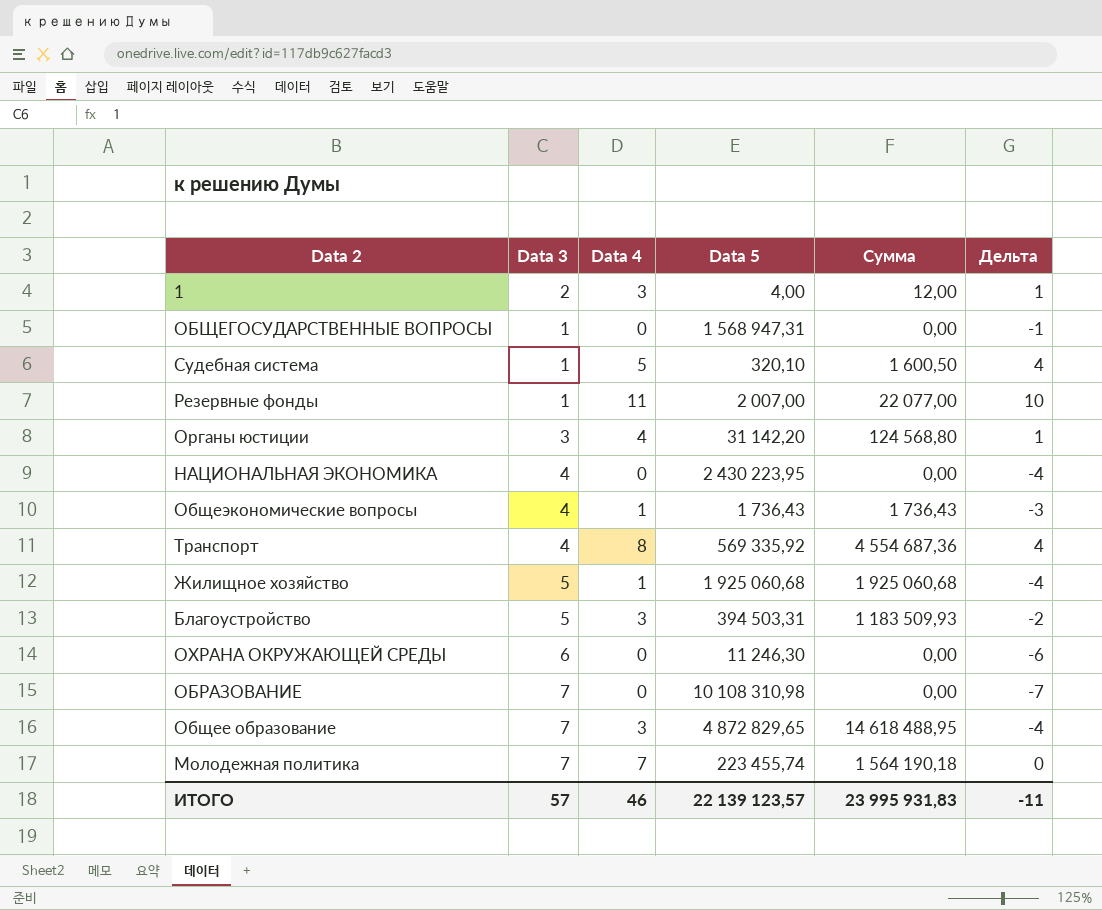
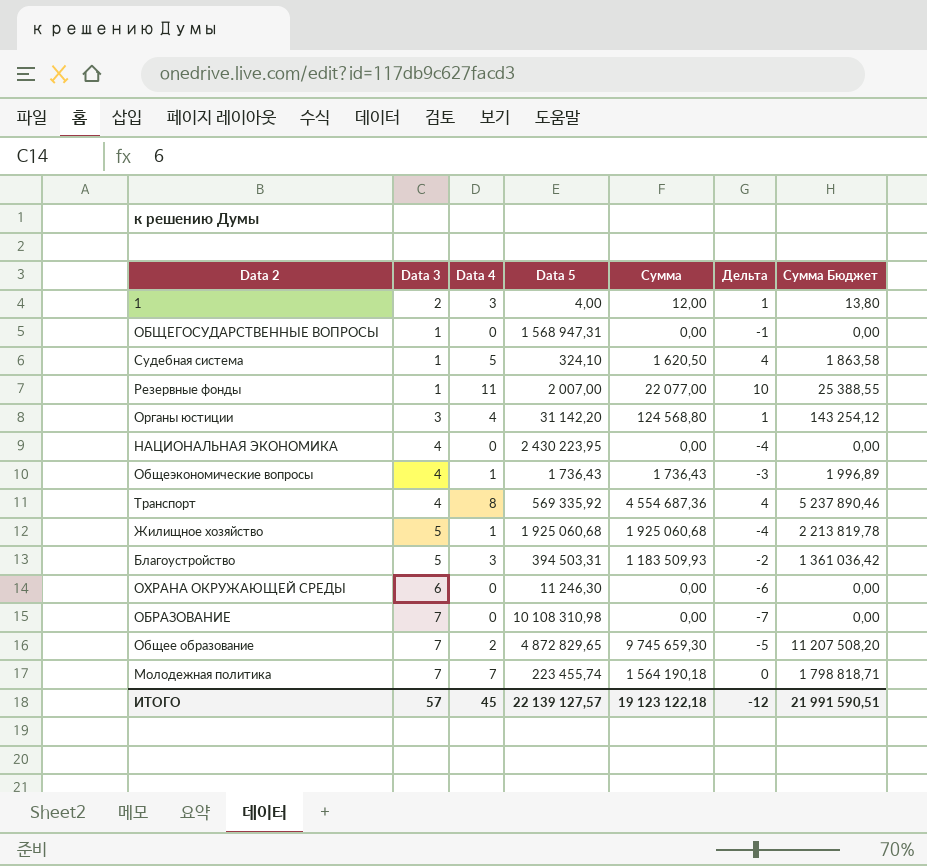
column Сумма Бюджет | formula: none -> [Сумма] * 1,15
Судебная система | Data 5: 320,10 -> 324,10
Судебная система | Сумма: 1 600,50 -> 1 620,50
Общее образование | Data 4: 3 -> 2
Общее образование | Сумма: 14 618 488,95 -> 9 745 659,30
Общее образование | Дельта: -4 -> -5
ИТОГО | Data 4: 46 -> 45
ИТОГО | Data 5: 22 139 123,57 -> 22 139 127,57
ИТОГО | Сумма: 23 995 931,83 -> 19 123 122,18
ИТОГО | Дельта: -11 -> -12

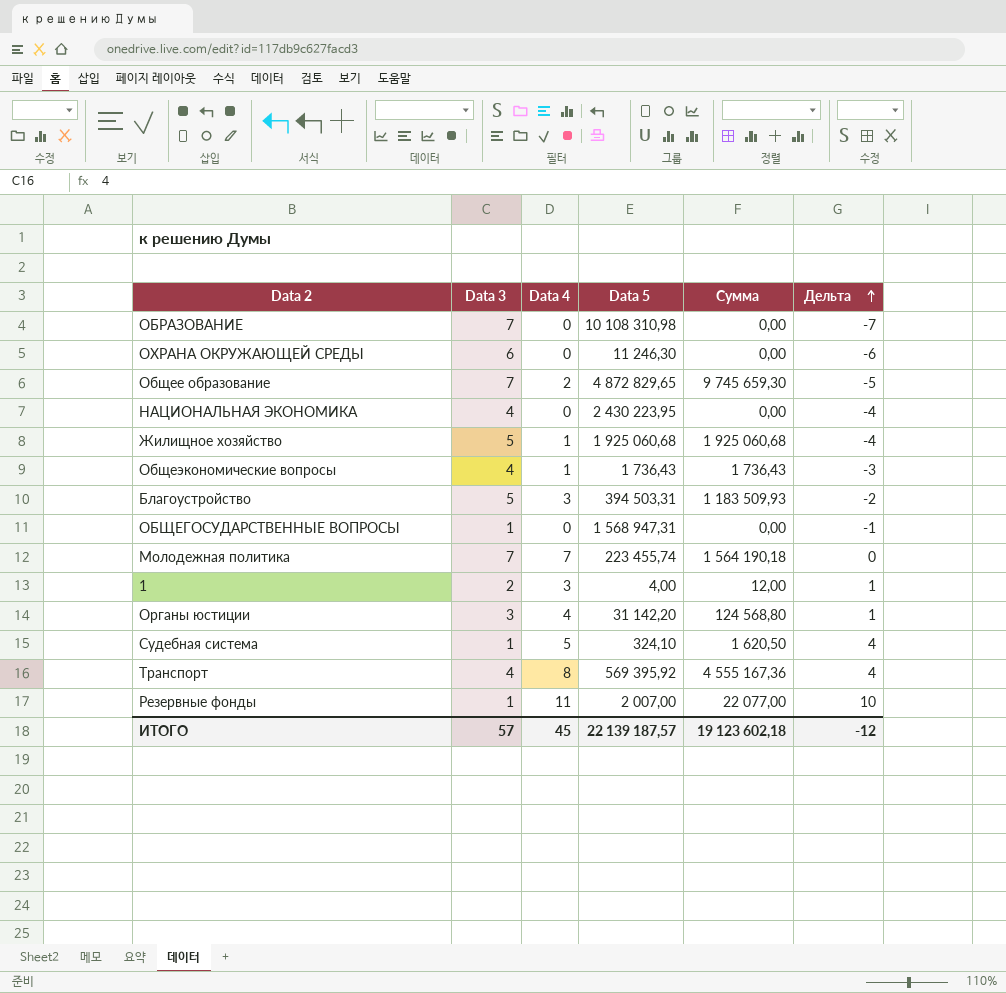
row order: none -> Дельта ascending
column Сумма Бюджет | formula: [Сумма] * 1,15 -> none
Транспорт | Data 5: 569 335,92 -> 569 395,92
Транспорт | Сумма: 4 554 687,36 -> 4 555 167,36
ИТОГО | Data 5: 22 139 127,57 -> 22 139 187,57
ИТОГО | Сумма: 19 123 122,18 -> 19 123 602,18

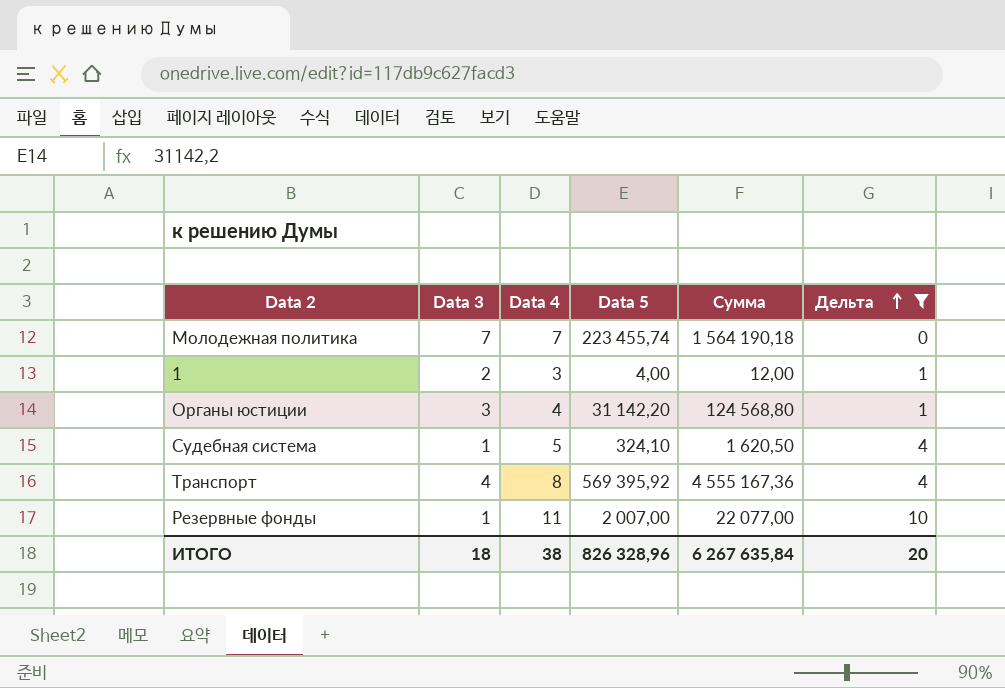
filter: none -> Дельта >= 0
ИТОГО | Data 3: 57 -> 18
ИТОГО | Data 4: 45 -> 38
ИТОГО | Data 5: 22 139 187,57 -> 826 328,96
ИТОГО | Сумма: 19 123 602,18 -> 6 267 635,84
ИТОГО | Дельта: -12 -> 20

